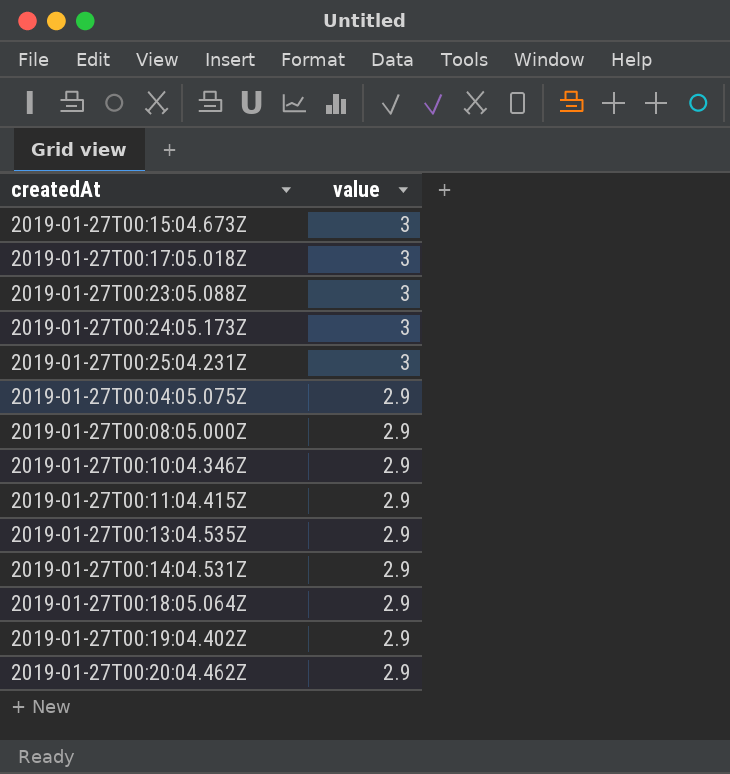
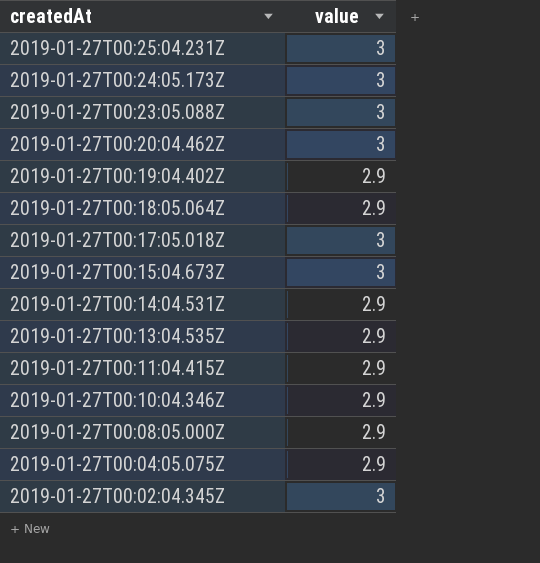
row order: value descending -> createdAt descending
2019-01-27T00:20:04.462Z | value: 2.9 -> 3
row 2019-01-27T00:02:04.345Z: none -> 3

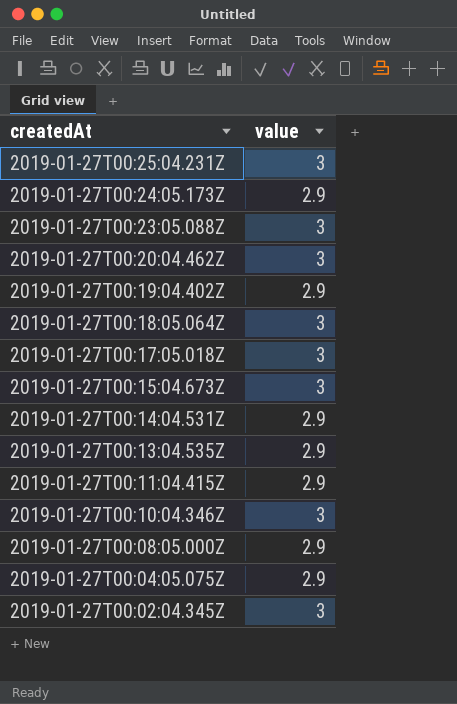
2019-01-27T00:24:05.173Z | value: 3 -> 2.9
2019-01-27T00:18:05.064Z | value: 2.9 -> 3
2019-01-27T00:10:04.346Z | value: 2.9 -> 3

